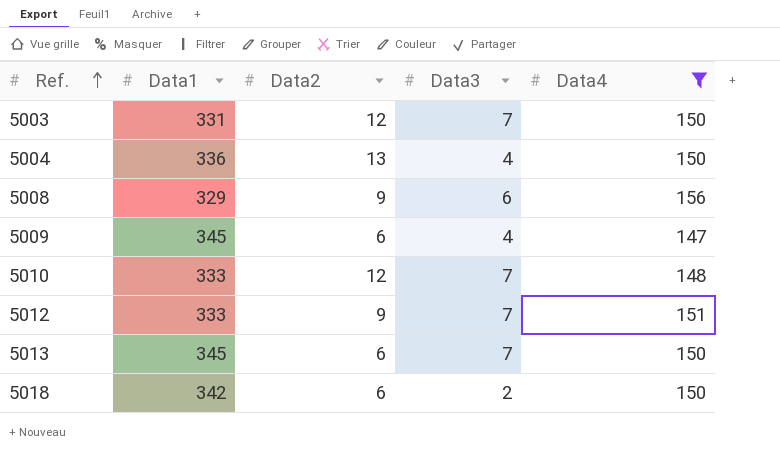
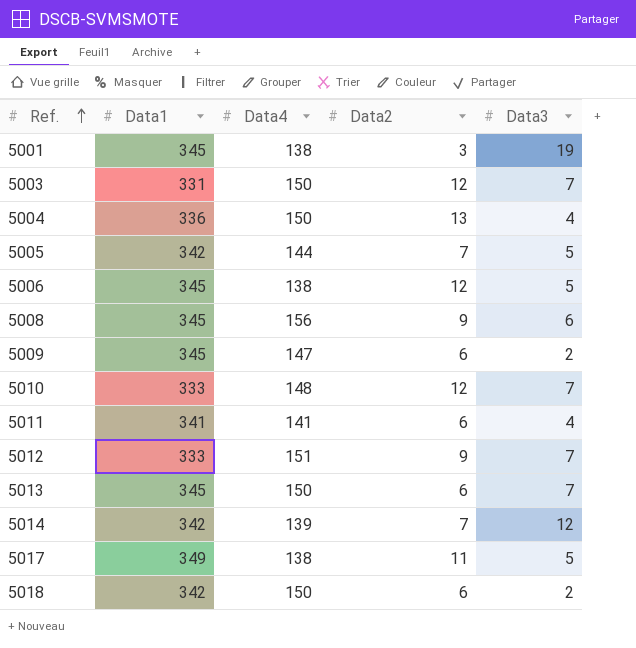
filter: Data4 >= 147 -> none
column Data4 | position: 5 -> 3
5008 | Data1: 329 -> 345
5009 | Data3: 4 -> 2

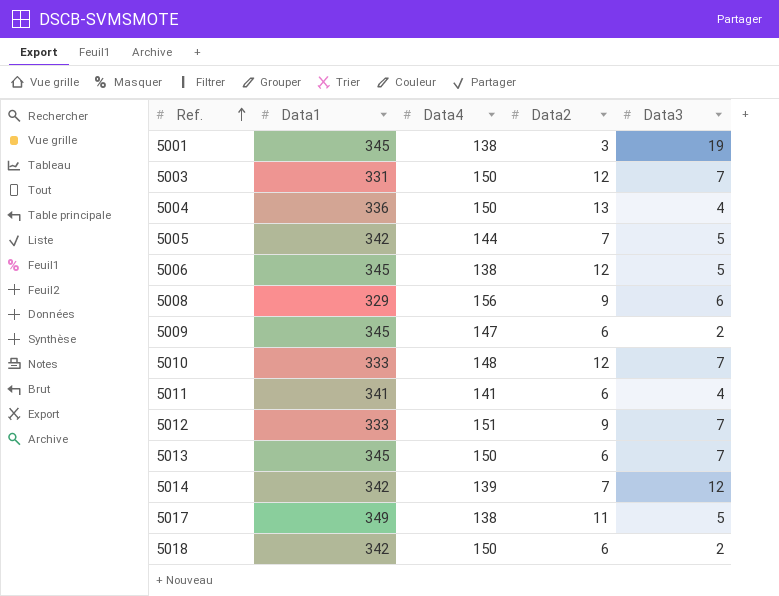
5008 | Data1: 345 -> 329

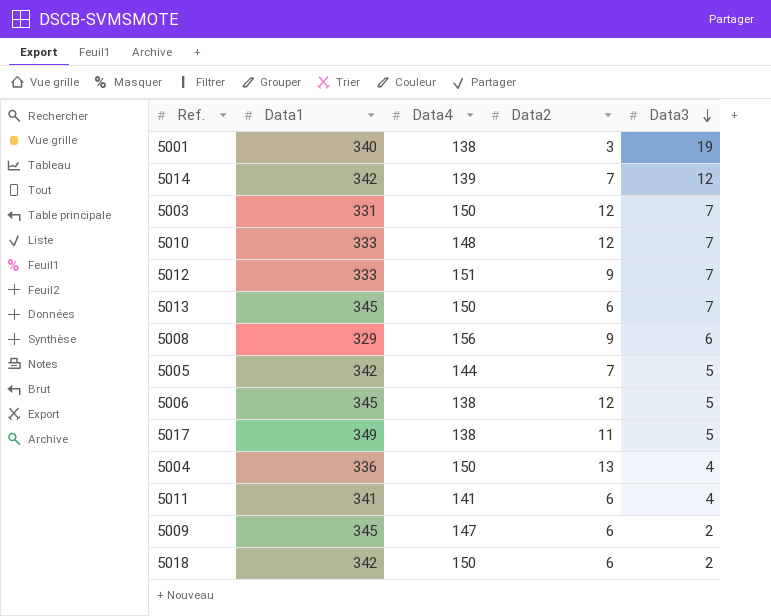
row order: Ref. ascending -> Data3 descending
5001 | Data1: 345 -> 340

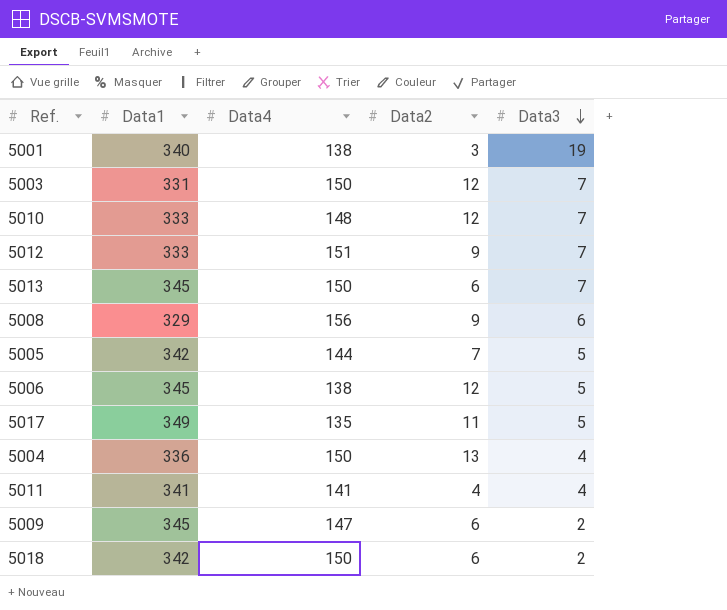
row 5014: 342 | 139 | 7 | 12 -> none
5017 | Data4: 138 -> 135
5011 | Data2: 6 -> 4

